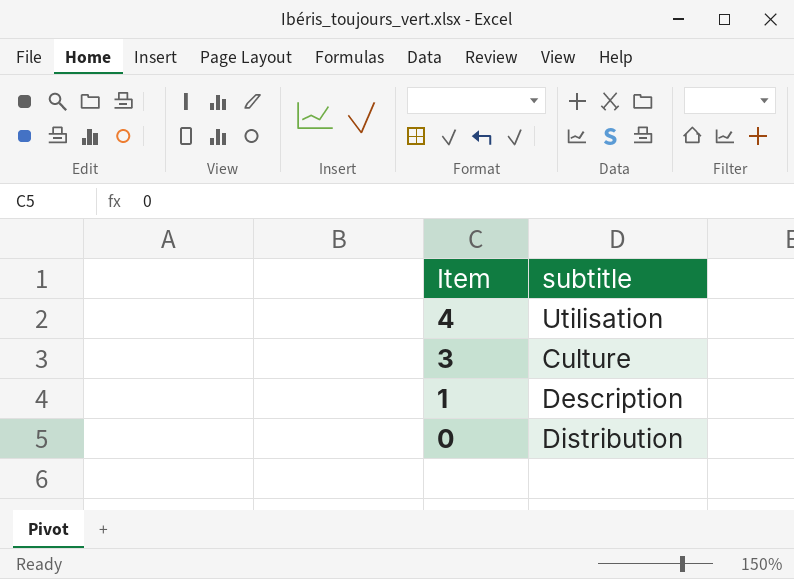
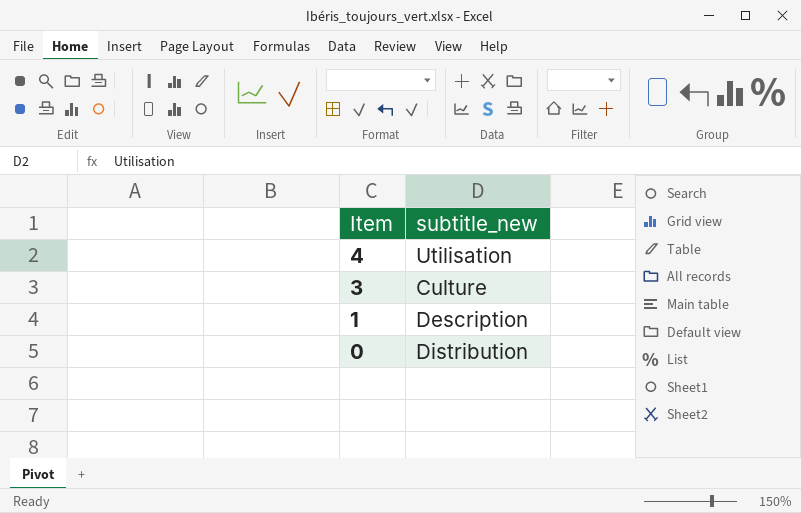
column name: subtitle -> subtitle_new

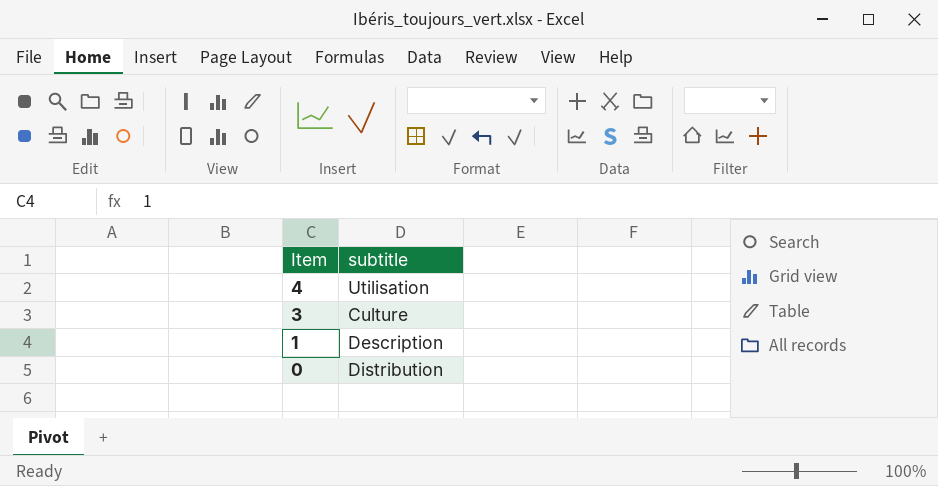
column name: subtitle_new -> subtitle

